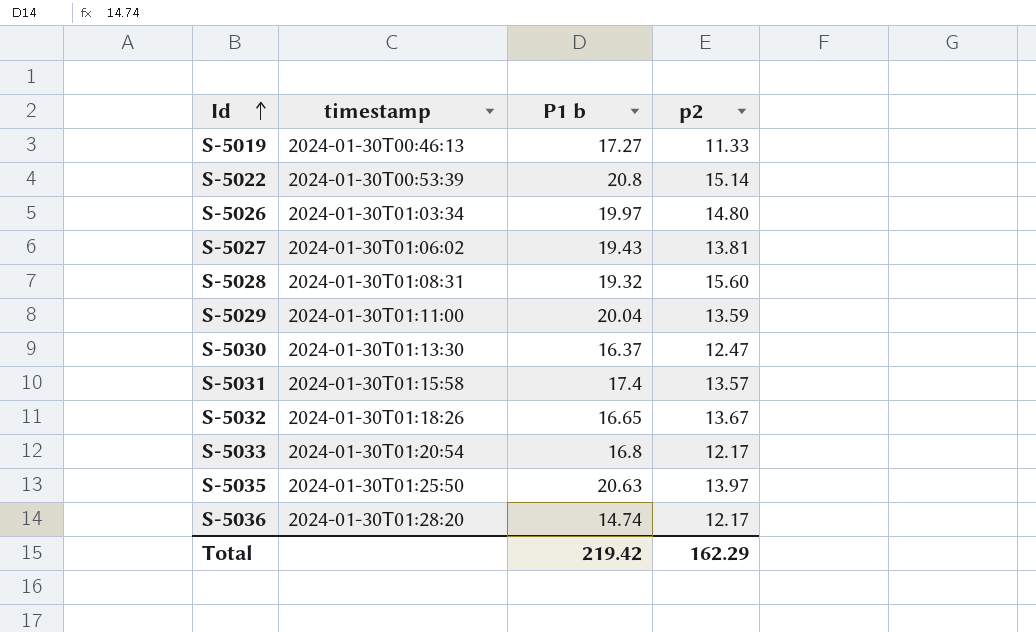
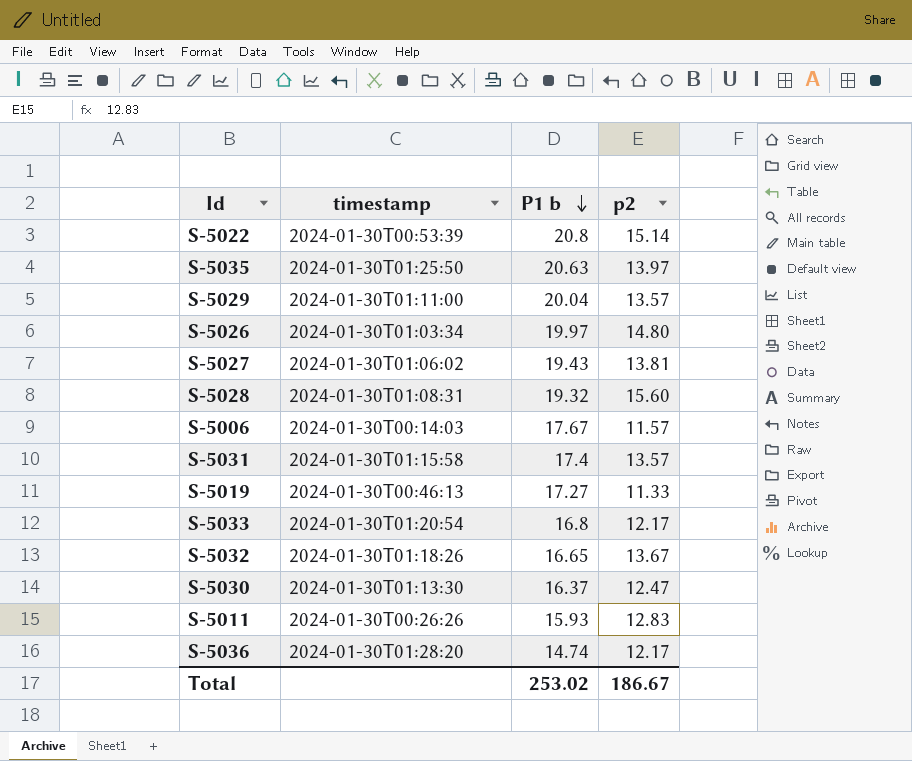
row order: Id ascending -> P1 b descending
S-5029 | p2: 13.59 -> 13.57
row S-5006: none -> 2024-01-30T00:14:03 | 17.67 | 11.57
row S-5011: none -> 2024-01-30T00:26:26 | 15.93 | 12.83
Total | P1 b: 219.42 -> 253.02
Total | p2: 162.29 -> 186.67

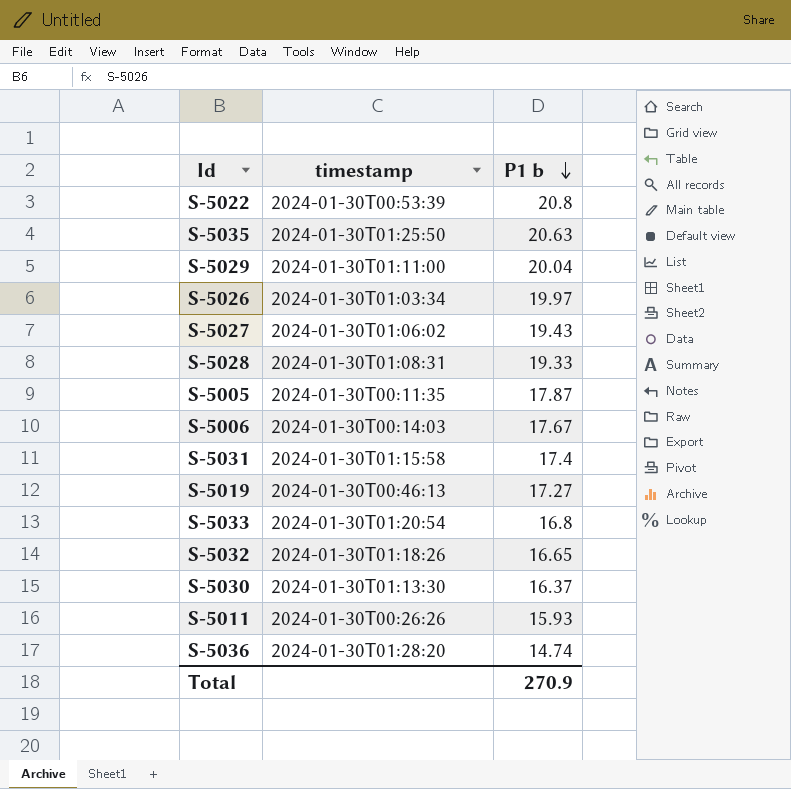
column p2 | position: 4 -> none
S-5028 | P1 b: 19.32 -> 19.33
row S-5005: none -> 2024-01-30T00:11:35 | 17.87
Total | P1 b: 253.02 -> 270.9

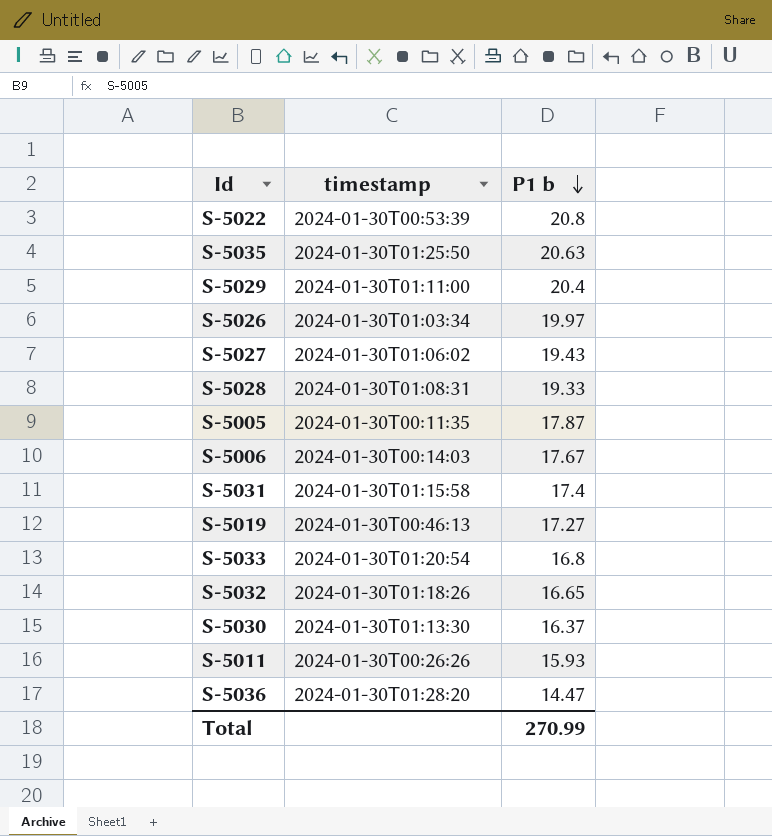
S-5029 | P1 b: 20.04 -> 20.4
S-5036 | P1 b: 14.74 -> 14.47
Total | P1 b: 270.9 -> 270.99

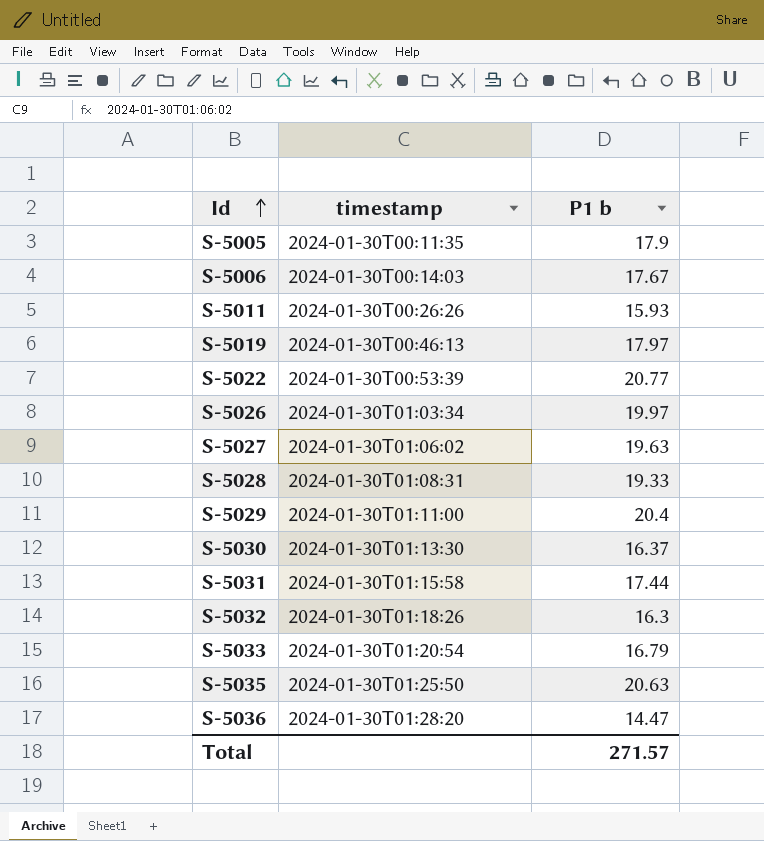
row order: P1 b descending -> Id ascending
S-5005 | P1 b: 17.87 -> 17.9
S-5019 | P1 b: 17.27 -> 17.97
S-5022 | P1 b: 20.8 -> 20.77
S-5027 | P1 b: 19.43 -> 19.63
S-5031 | P1 b: 17.4 -> 17.44
S-5032 | P1 b: 16.65 -> 16.3
S-5033 | P1 b: 16.8 -> 16.79
Total | P1 b: 270.99 -> 271.57

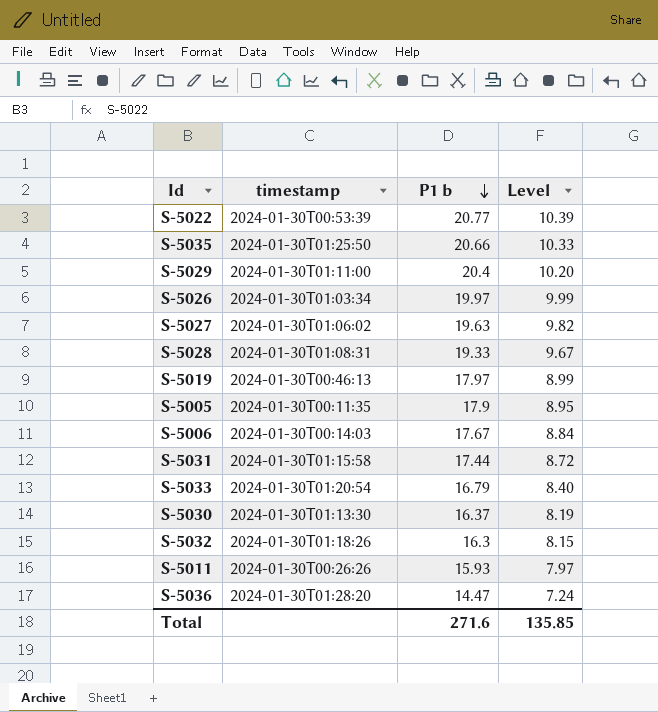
row order: Id ascending -> P1 b descending
column Level | formula: none -> [P1 b] * 0.5
S-5035 | P1 b: 20.63 -> 20.66
Total | P1 b: 271.57 -> 271.6

